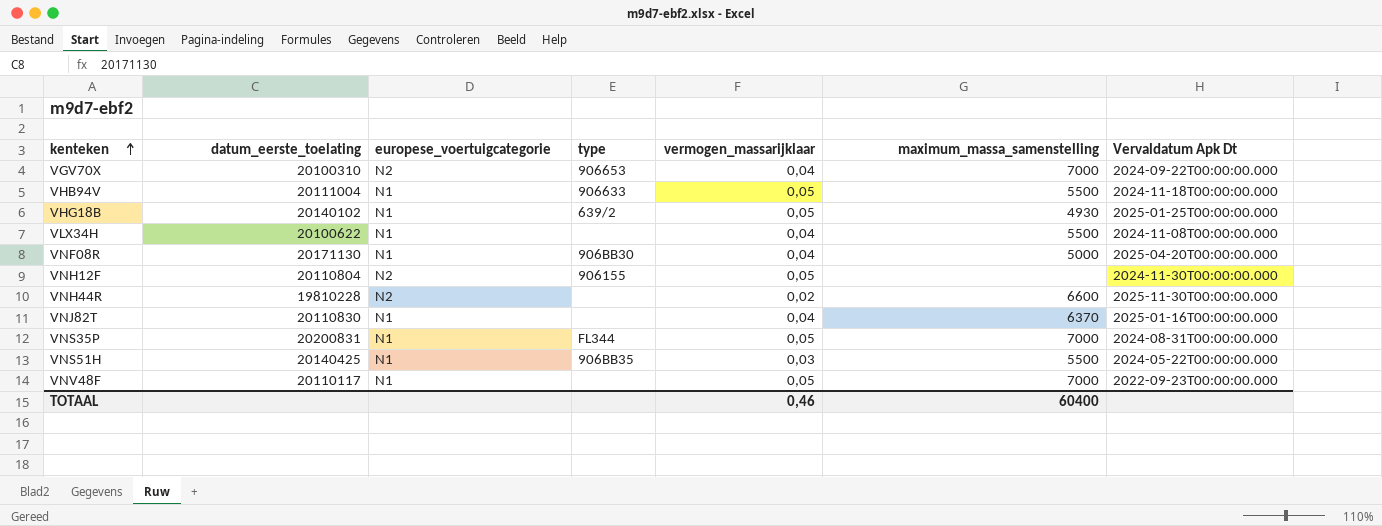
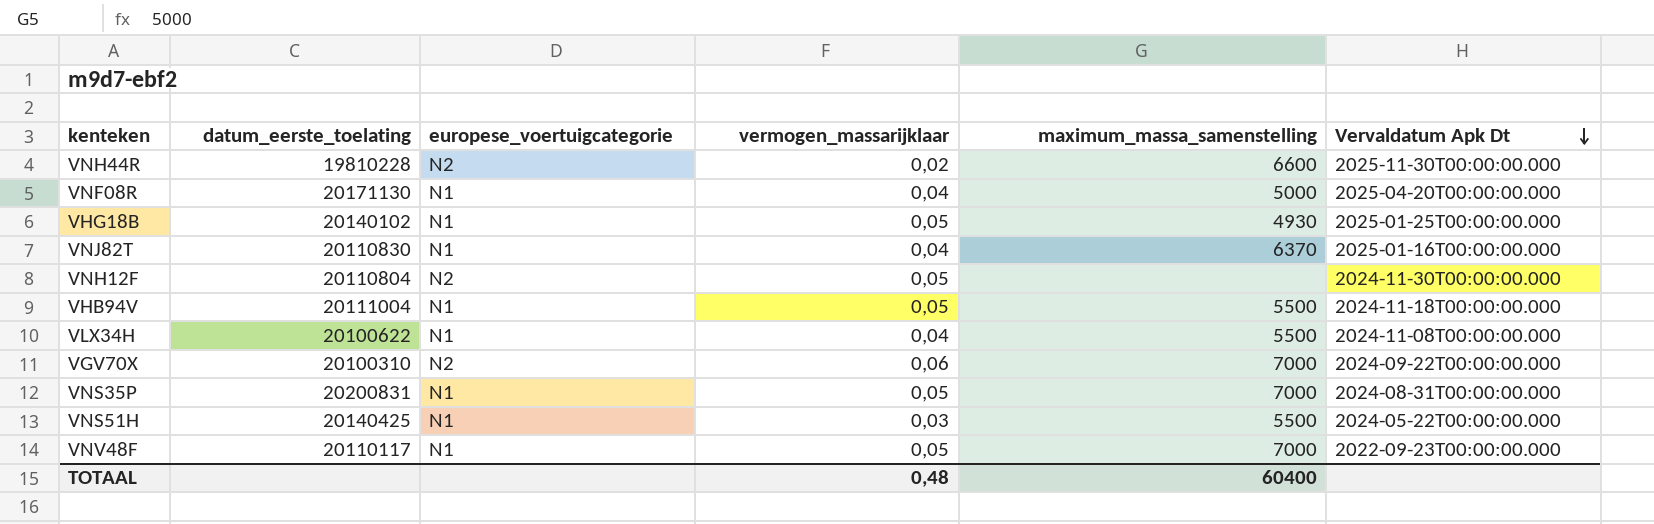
row order: kenteken ascending -> Vervaldatum Apk Dt descending
column type | position: 4 -> none
VGV70X | vermogen_massarijklaar: 0,04 -> 0,06
TOTAAL | vermogen_massarijklaar: 0,46 -> 0,48

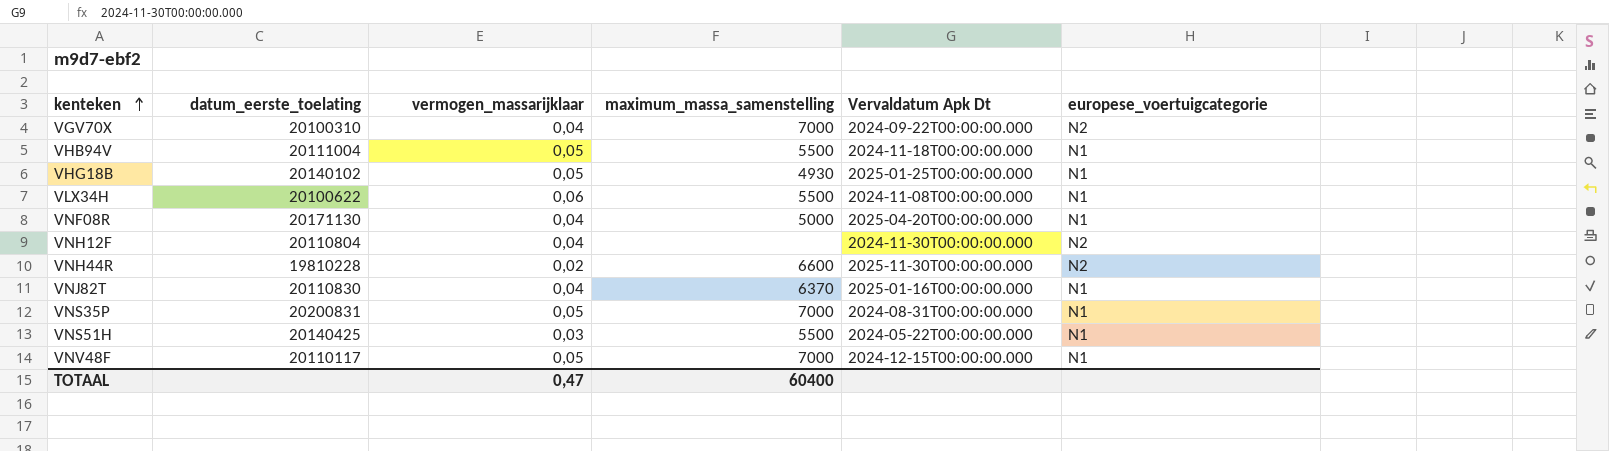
row order: Vervaldatum Apk Dt descending -> kenteken ascending
column europese_voertuigcategorie | position: 3 -> 6
VGV70X | vermogen_massarijklaar: 0,06 -> 0,04
VLX34H | vermogen_massarijklaar: 0,04 -> 0,06
VNH12F | vermogen_massarijklaar: 0,05 -> 0,04
VNV48F | Vervaldatum Apk Dt: 2022-09-23T00:00:00.000 -> 2024-12-15T00:00:00.000
TOTAAL | vermogen_massarijklaar: 0,48 -> 0,47

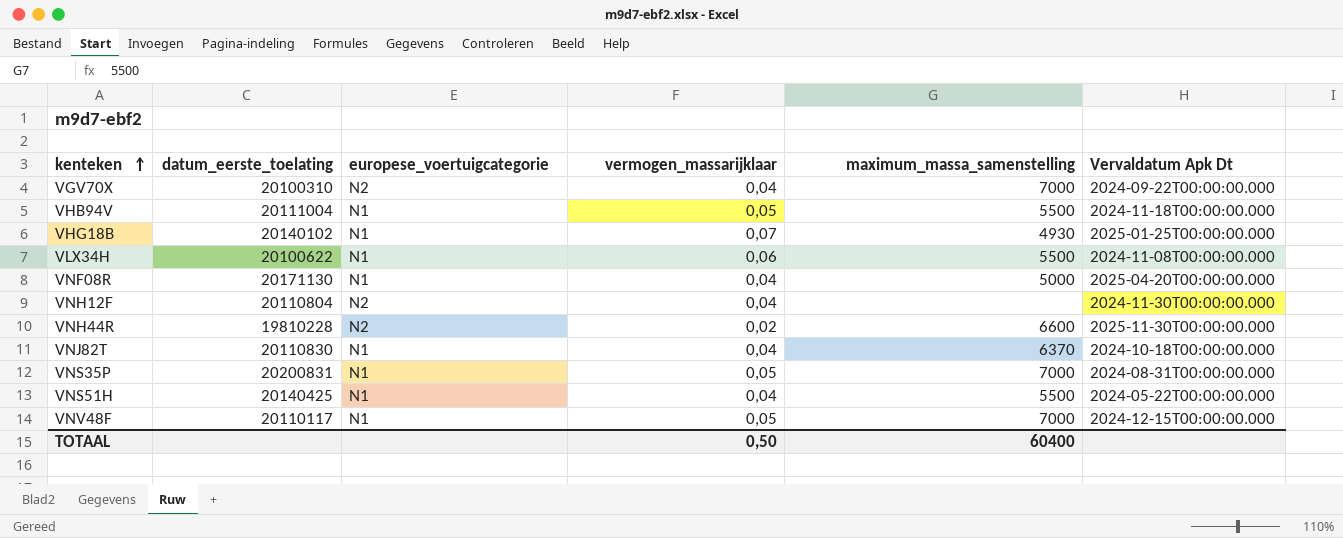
column europese_voertuigcategorie | position: 6 -> 3
VHG18B | vermogen_massarijklaar: 0,05 -> 0,07
VNJ82T | Vervaldatum Apk Dt: 2025-01-16T00:00:00.000 -> 2024-10-18T00:00:00.000
VNS51H | vermogen_massarijklaar: 0,03 -> 0,04
TOTAAL | vermogen_massarijklaar: 0,47 -> 0,50

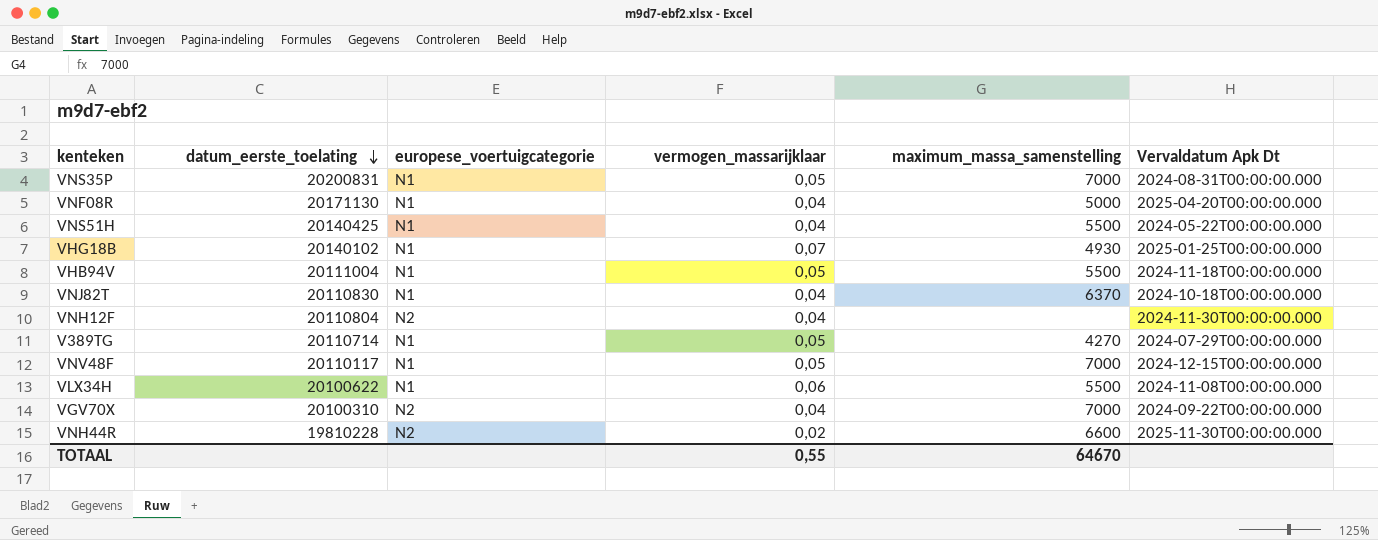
row order: kenteken ascending -> datum_eerste_toelating descending
row V389TG: none -> 20110714 | N1 | 0,05 | 4270 | 2024-07-29T00:00:00.000
TOTAAL | vermogen_massarijklaar: 0,50 -> 0,55
TOTAAL | maximum_massa_samenstelling: 60400 -> 64670

